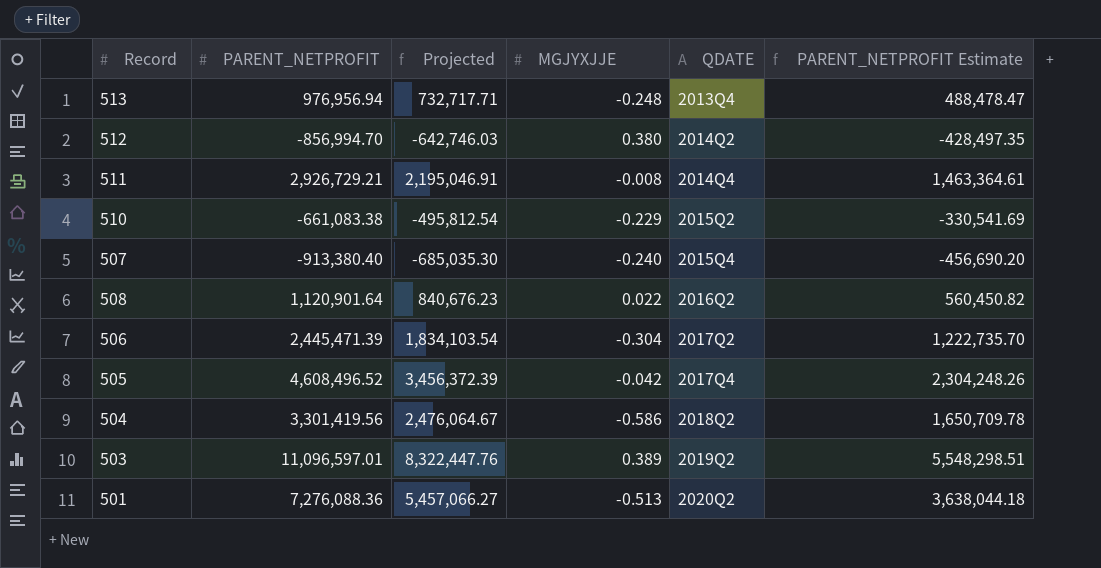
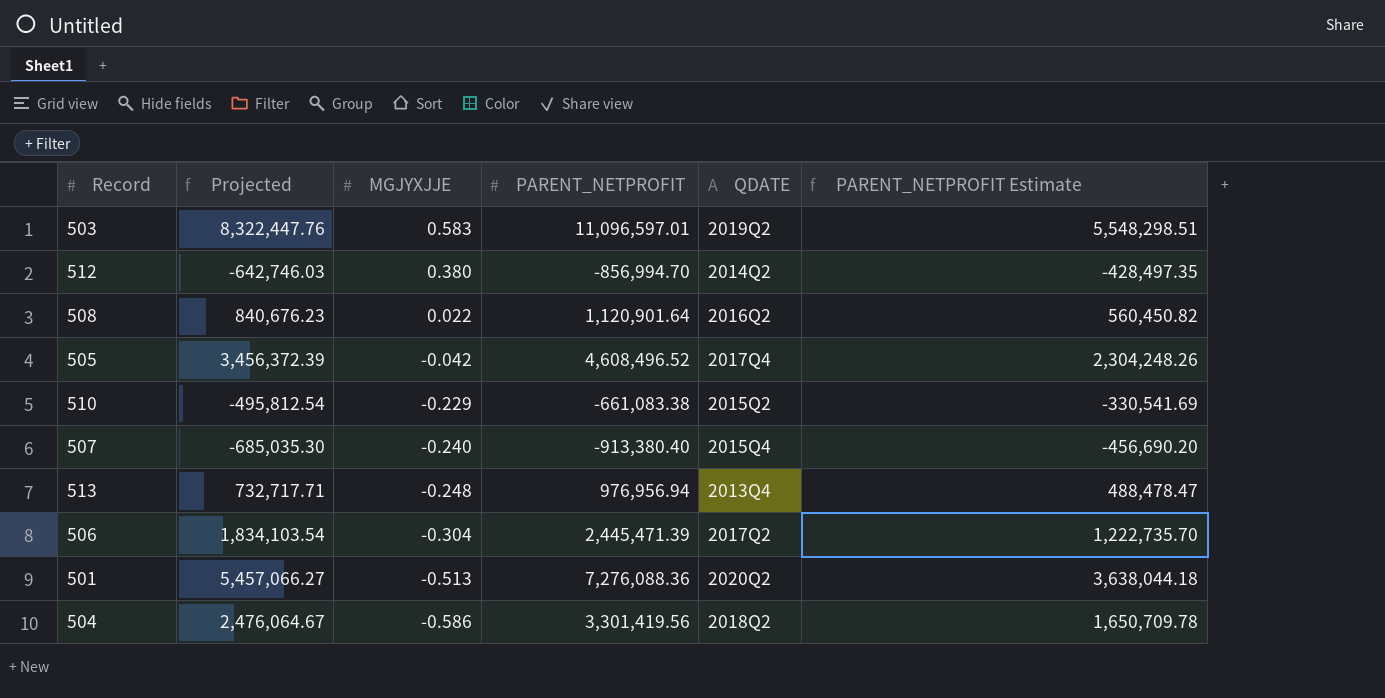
row order: QDATE ascending -> MGJYXJJE descending
column PARENT_NETPROFIT | position: 2 -> 4
row 511: 2,926,729.21 | 2,195,046.91 | -0.008 | 2014Q4 | 1,463,364.61 -> none
503 | MGJYXJJE: 0.389 -> 0.583

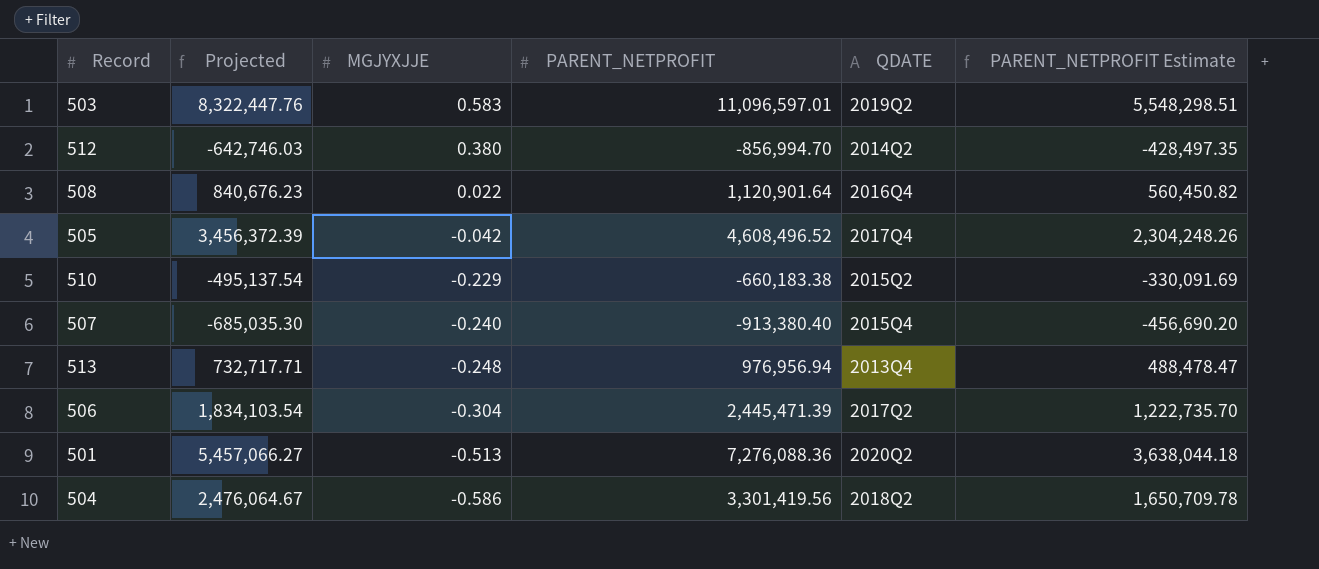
508 | QDATE: 2016Q2 -> 2016Q4
510 | Projected: -495,812.54 -> -495,137.54
510 | PARENT_NETPROFIT: -661,083.38 -> -660,183.38
510 | PARENT_NETPROFIT Estimate: -330,541.69 -> -330,091.69

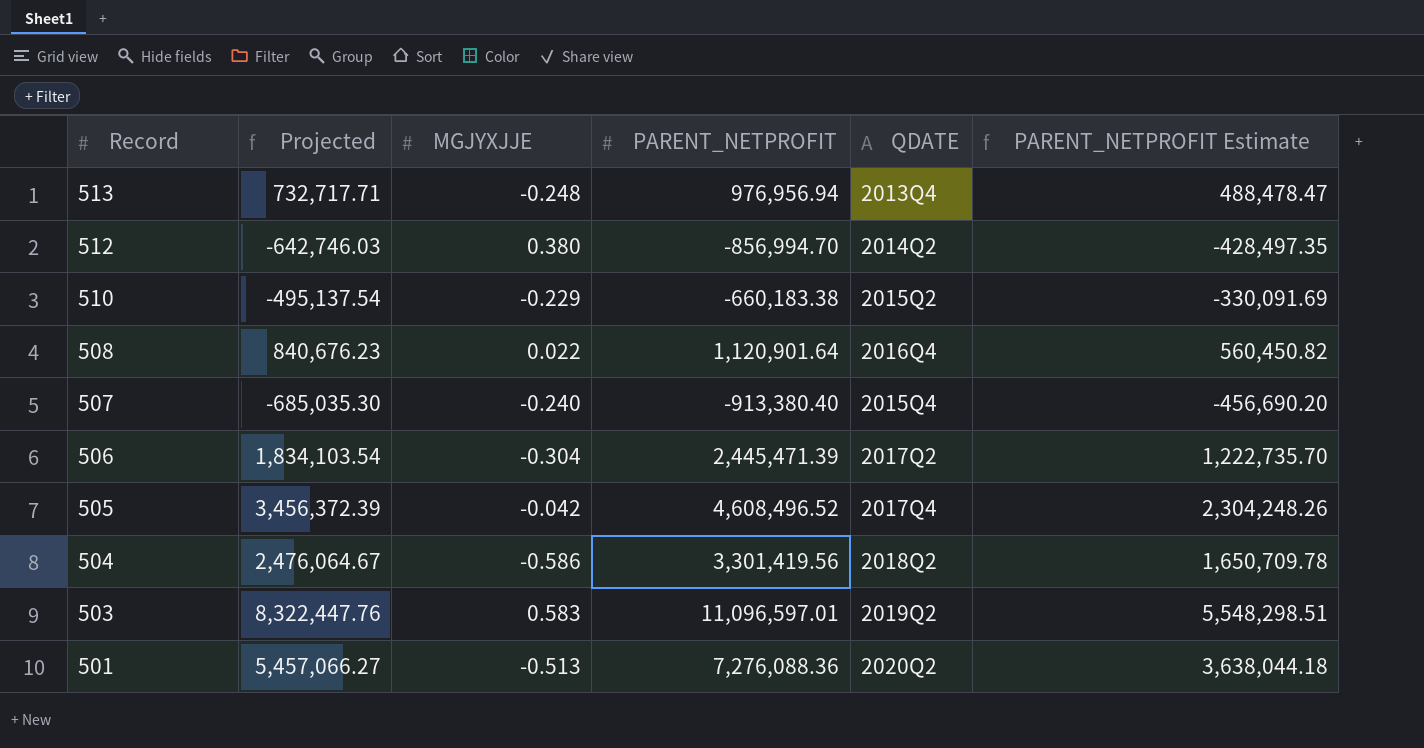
row order: MGJYXJJE descending -> Record descending

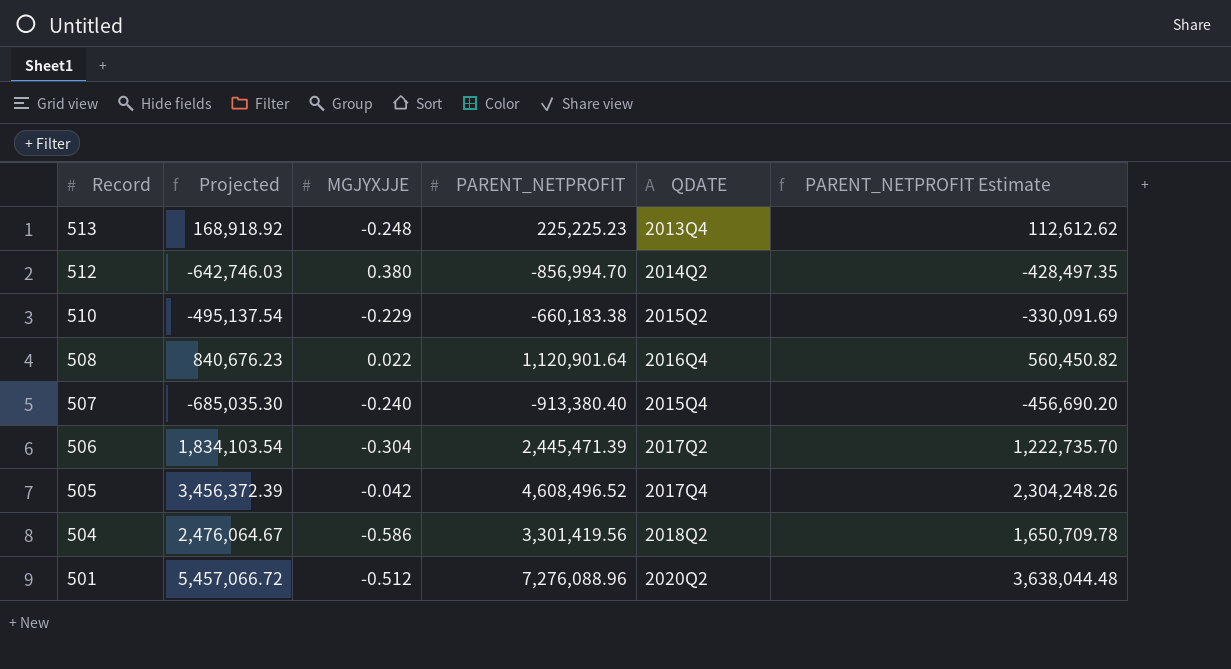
row 503: 8,322,447.76 | 0.583 | 11,096,597.01 | 2019Q2 | 5,548,298.51 -> none
513 | Projected: 732,717.71 -> 168,918.92
513 | PARENT_NETPROFIT: 976,956.94 -> 225,225.23
513 | PARENT_NETPROFIT Estimate: 488,478.47 -> 112,612.62
501 | Projected: 5,457,066.27 -> 5,457,066.72
501 | MGJYXJJE: -0.513 -> -0.512
501 | PARENT_NETPROFIT: 7,276,088.36 -> 7,276,088.96
501 | PARENT_NETPROFIT Estimate: 3,638,044.18 -> 3,638,044.48

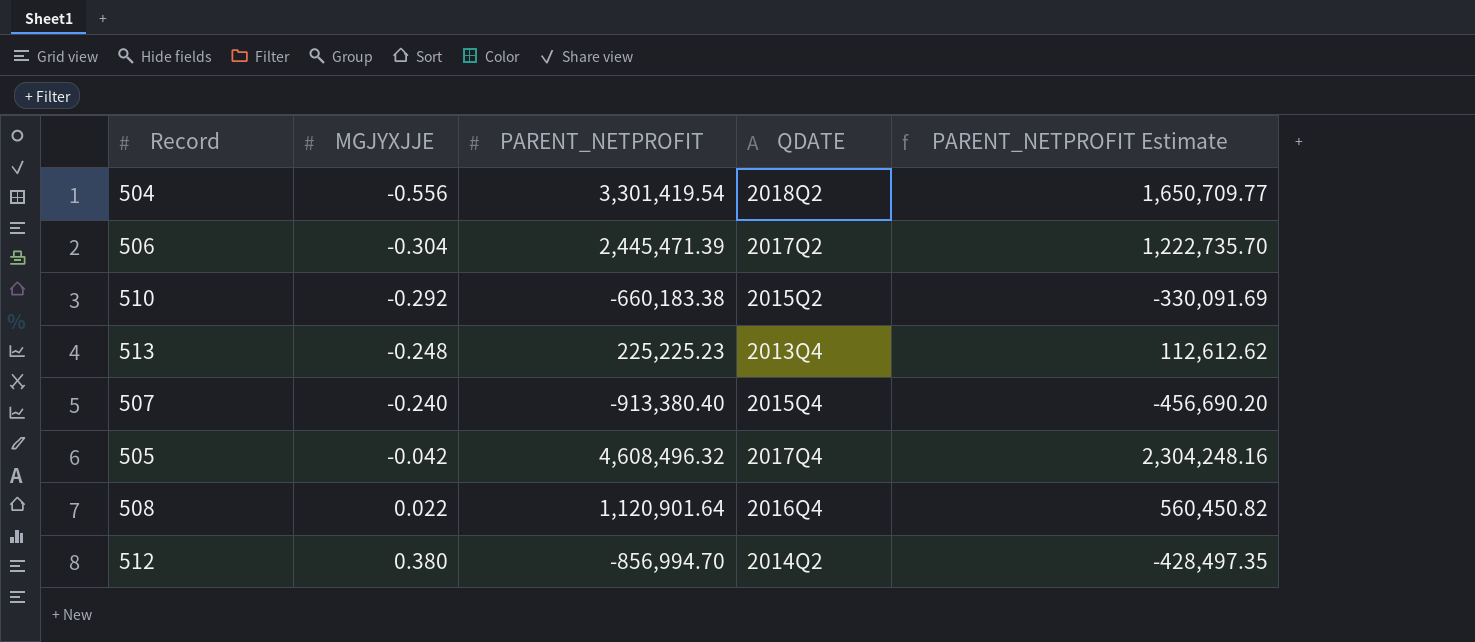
row order: Record descending -> MGJYXJJE ascending
column Projected | formula: [PARENT_NETPROFIT] * 0.75 -> none
row 501: 5,457,066.72 | -0.512 | 7,276,088.96 | 2020Q2 | 3,638,044.48 -> none
504 | MGJYXJJE: -0.586 -> -0.556
504 | PARENT_NETPROFIT: 3,301,419.56 -> 3,301,419.54
504 | PARENT_NETPROFIT Estimate: 1,650,709.78 -> 1,650,709.77
510 | MGJYXJJE: -0.229 -> -0.292
505 | PARENT_NETPROFIT: 4,608,496.52 -> 4,608,496.32
505 | PARENT_NETPROFIT Estimate: 2,304,248.26 -> 2,304,248.16

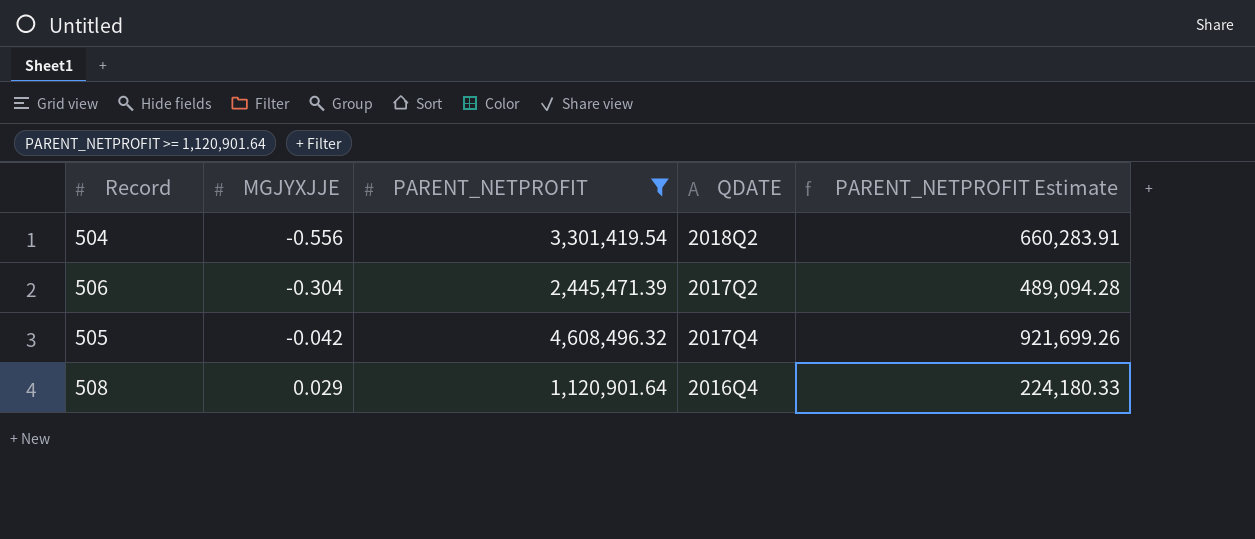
filter: none -> PARENT_NETPROFIT >= 1,120,901.64
column PARENT_NETPROFIT Estimate | formula: [PARENT_NETPROFIT] * 0.5 -> [PARENT_NETPROFIT] * 0.2
508 | MGJYXJJE: 0.022 -> 0.029

